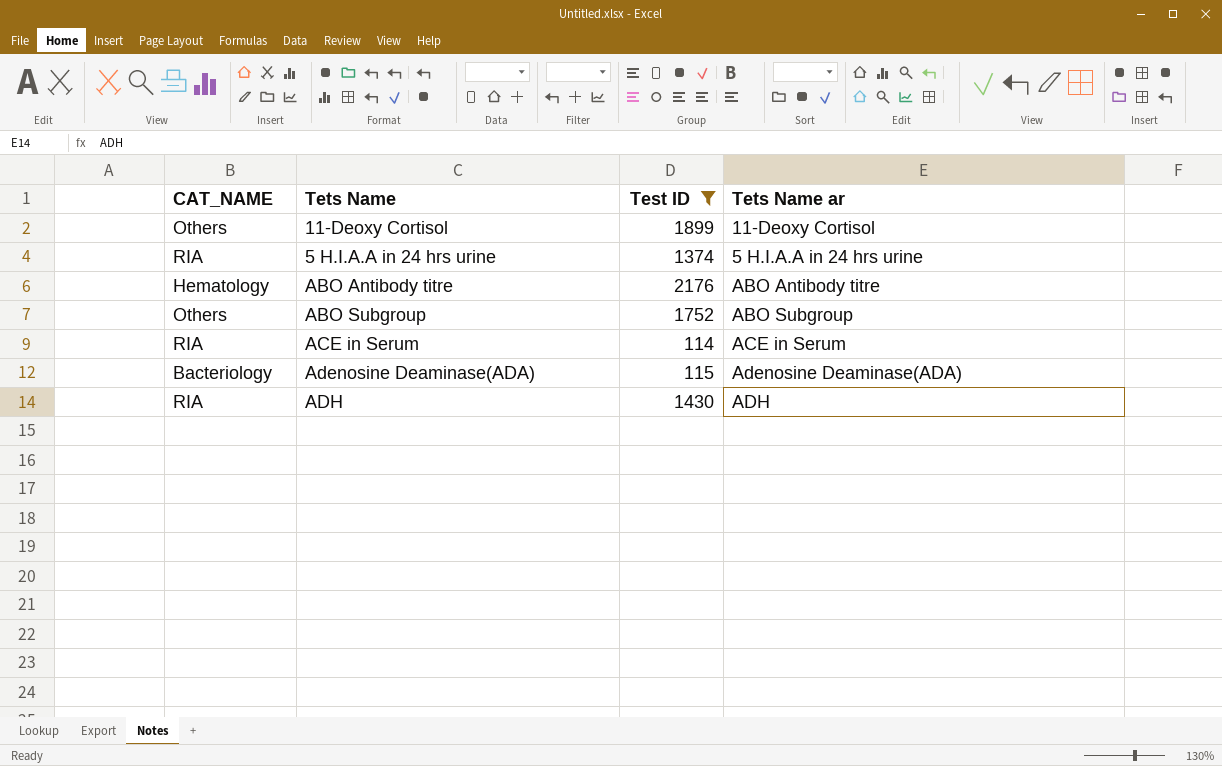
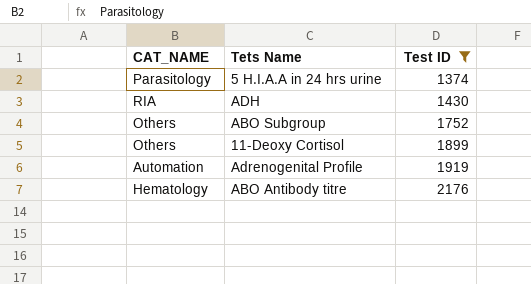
row order: none -> Test ID ascending
column Tets Name ar | position: 4 -> none
row ACE in Serum: RIA | 114 | ACE in Serum -> none
row Adenosine Deaminase(ADA): Bacteriology | 115 | Adenosine Deaminase(ADA) -> none
5 H.I.A.A in 24 hrs urine | CAT_NAME: RIA -> Parasitology
row Adrenogenital Profile: none -> Automation | 1919

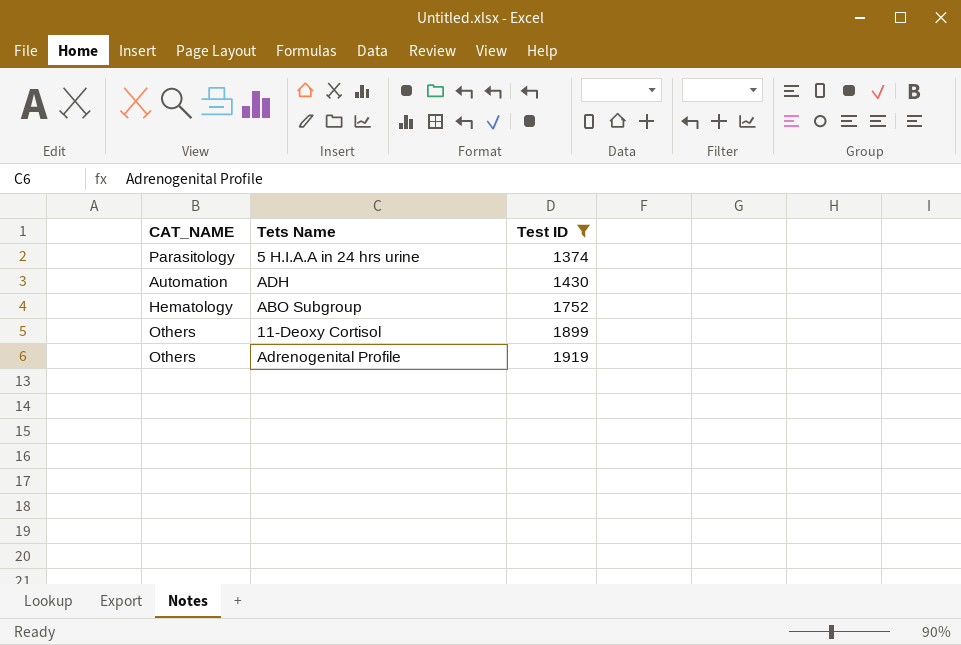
row ABO Antibody titre: Hematology | 2176 -> none
ADH | CAT_NAME: RIA -> Automation
ABO Subgroup | CAT_NAME: Others -> Hematology
Adrenogenital Profile | CAT_NAME: Automation -> Others

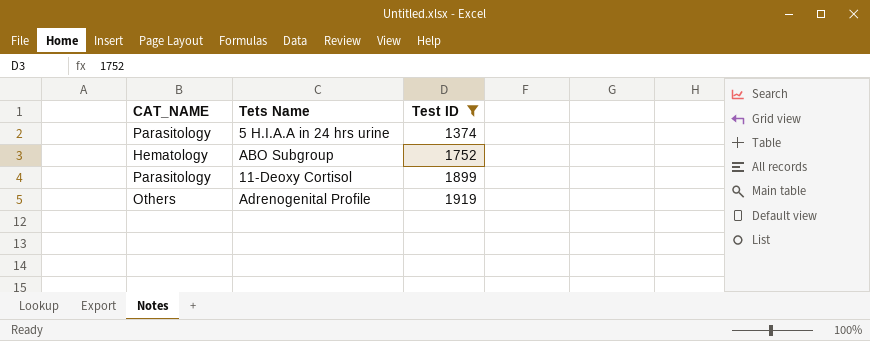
row ADH: Automation | 1430 -> none
11-Deoxy Cortisol | CAT_NAME: Others -> Parasitology

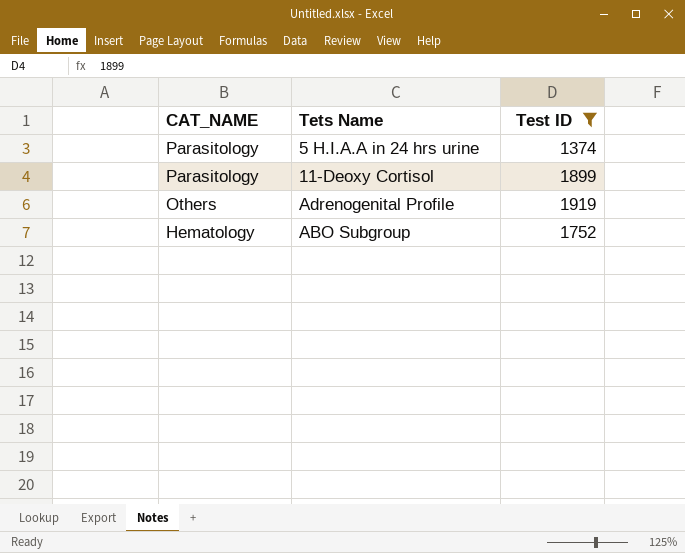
row order: Test ID ascending -> CAT_NAME descending

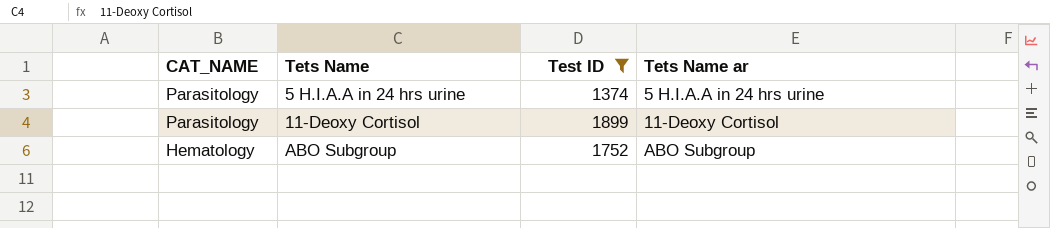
column Tets Name ar | position: none -> 4
row Adrenogenital Profile: Others | 1919 -> none

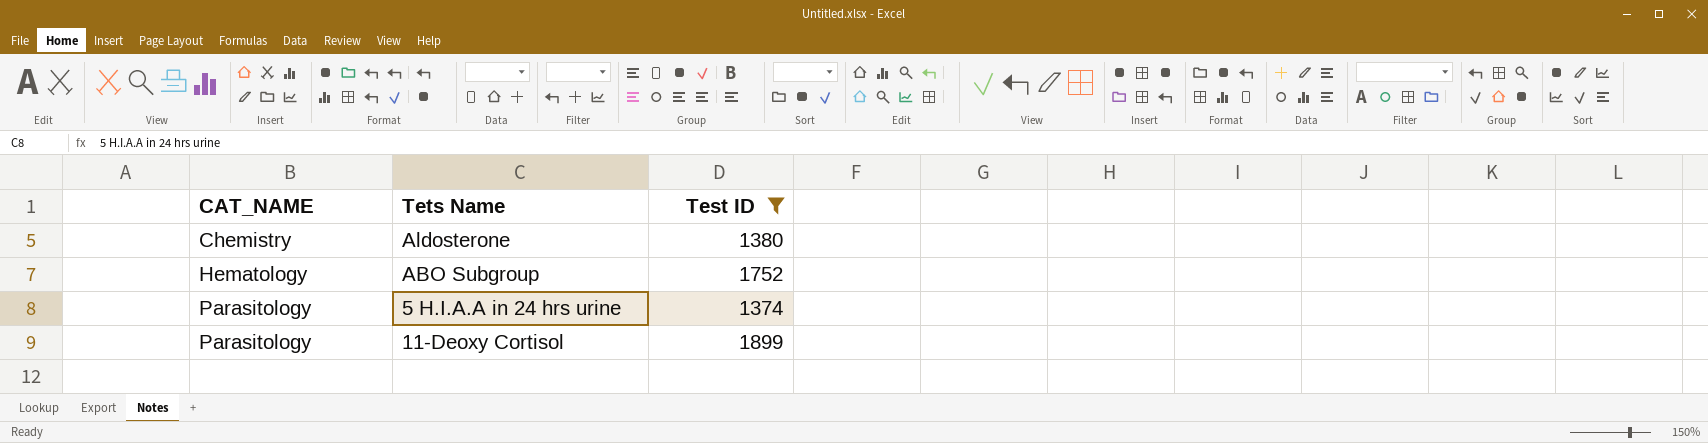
row order: CAT_NAME descending -> CAT_NAME ascending
column Tets Name ar | position: 4 -> none
row Aldosterone: none -> Chemistry | 1380

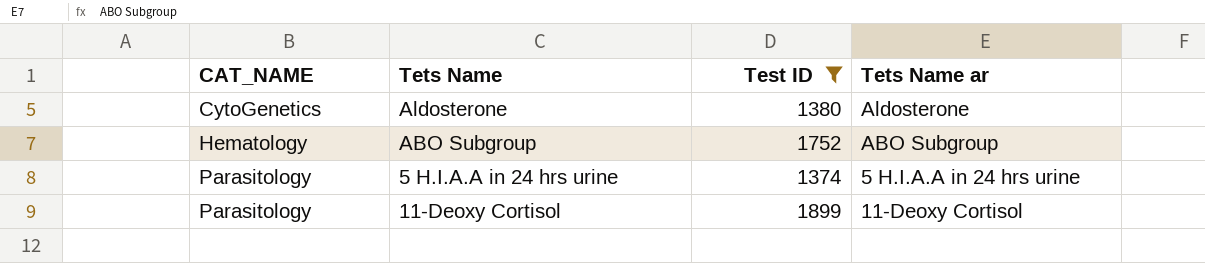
column Tets Name ar | position: none -> 4
Aldosterone | CAT_NAME: Chemistry -> CytoGenetics

